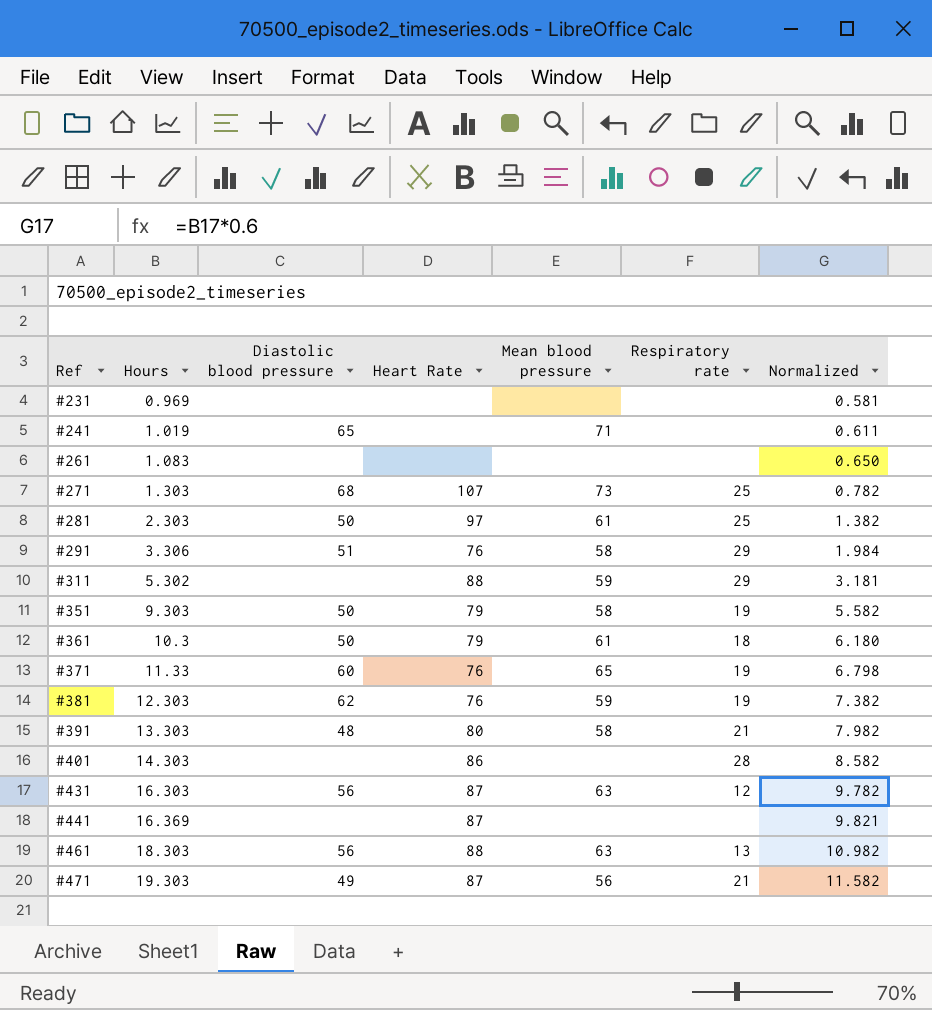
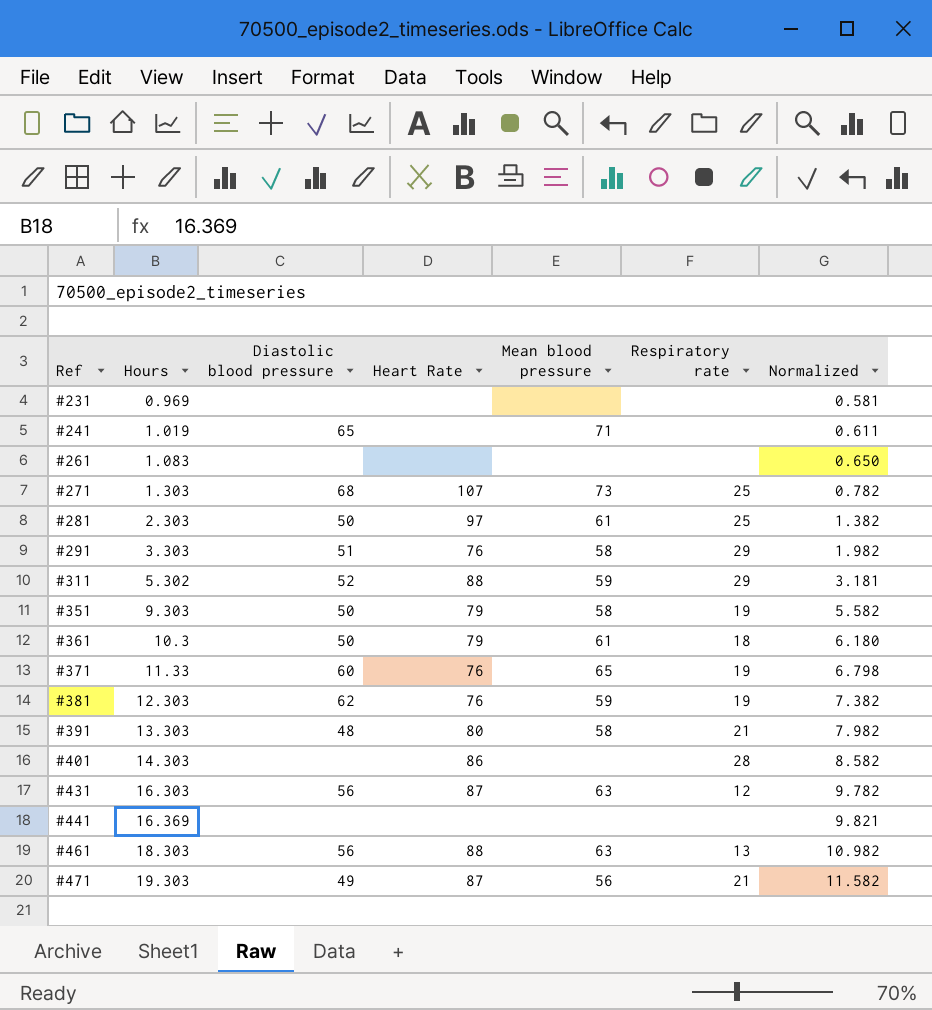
#291 | Hours: 3.306 -> 3.303
#291 | Normalized: 1.984 -> 1.982
#311 | Diastolic blood pressure: none -> 52
#441 | Heart Rate: 87 -> none

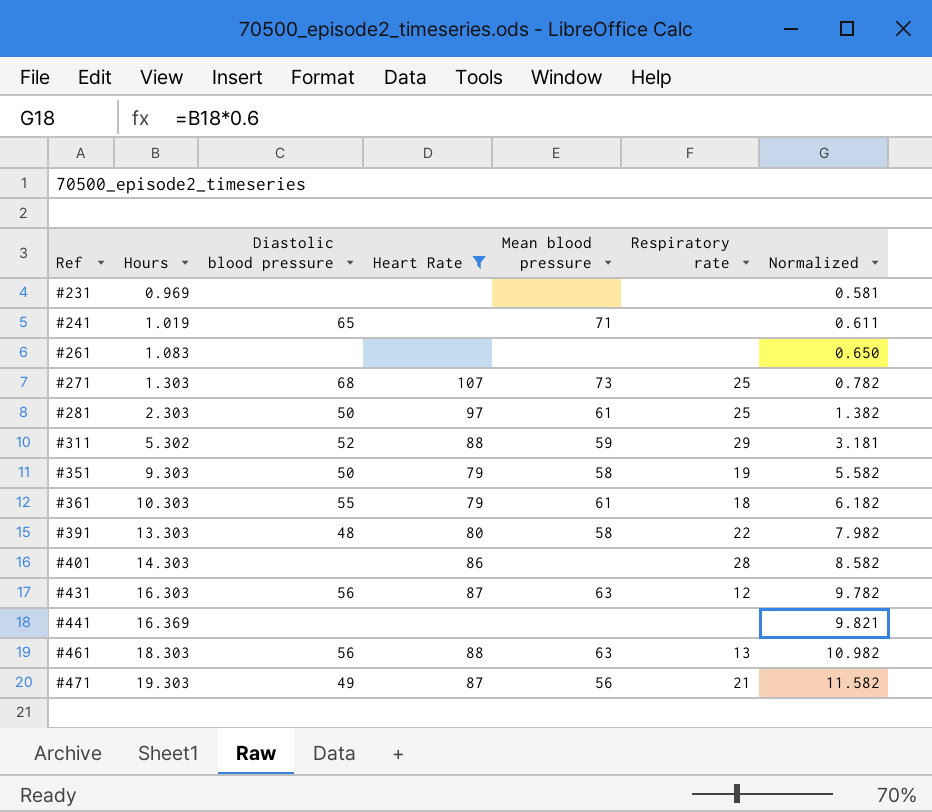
filter: none -> Heart Rate != 76
#361 | Hours: 10.3 -> 10.303
#361 | Diastolic blood pressure: 50 -> 55
#361 | Normalized: 6.180 -> 6.182
#391 | Respiratory rate: 21 -> 22

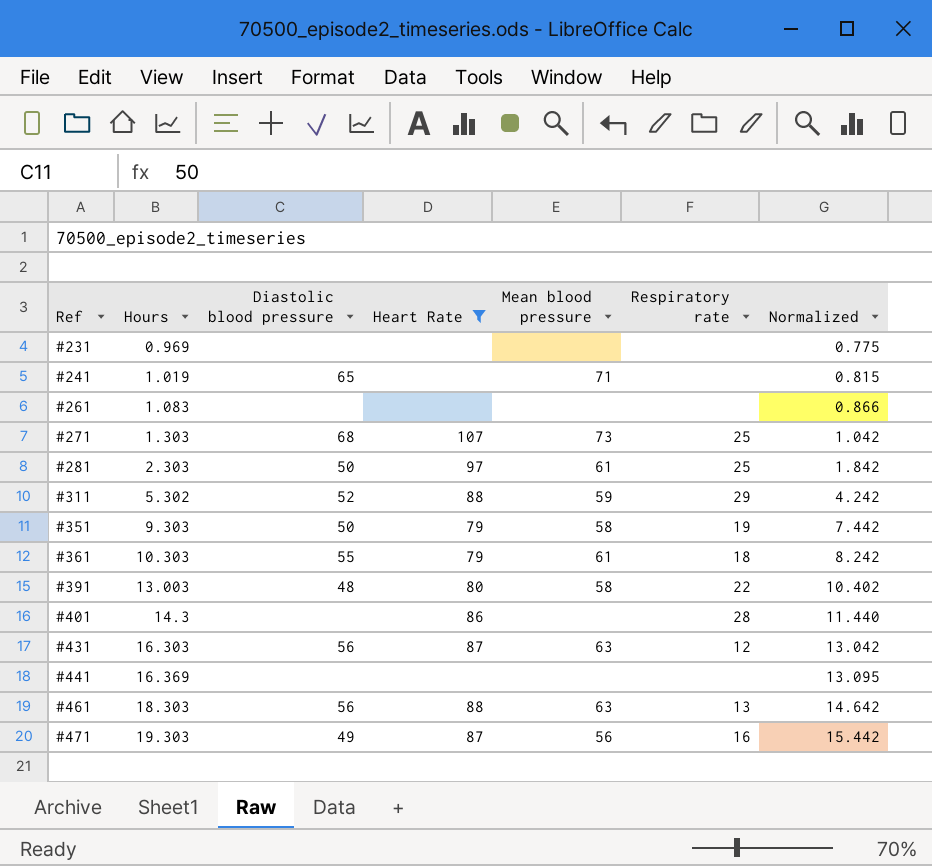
column Normalized | formula: [Hours] * 0.6 -> [Hours] * 0.8
#391 | Hours: 13.303 -> 13.003
#401 | Hours: 14.303 -> 14.3
#471 | Respiratory rate: 21 -> 16

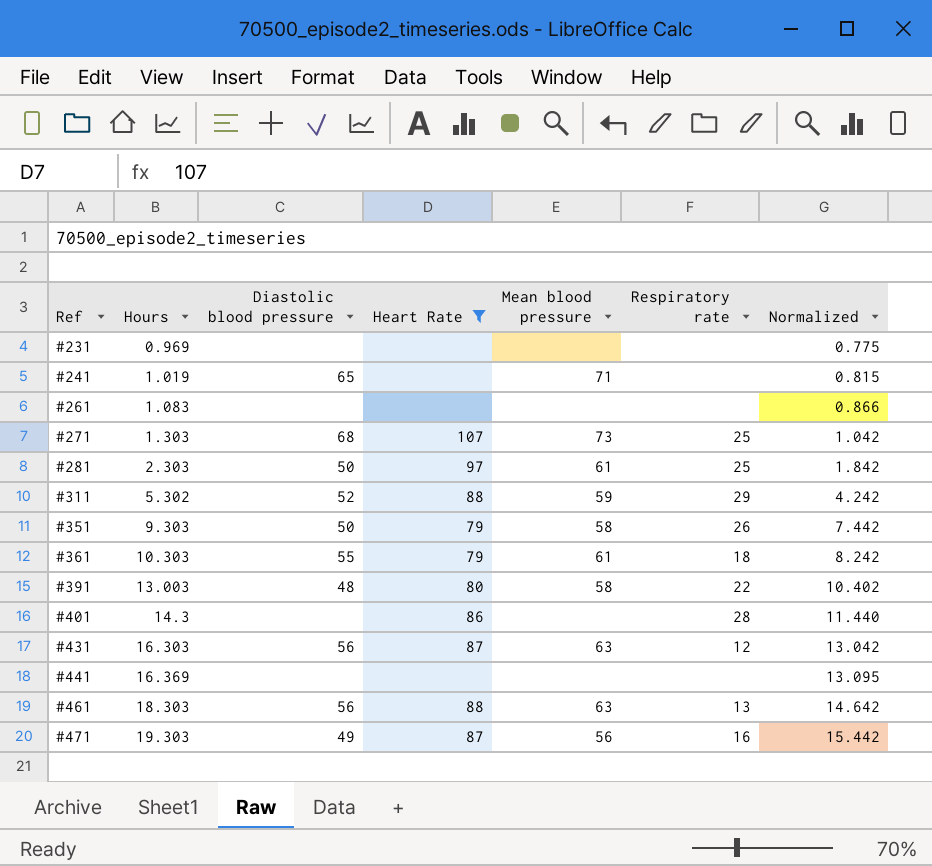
#351 | Respiratory rate: 19 -> 26

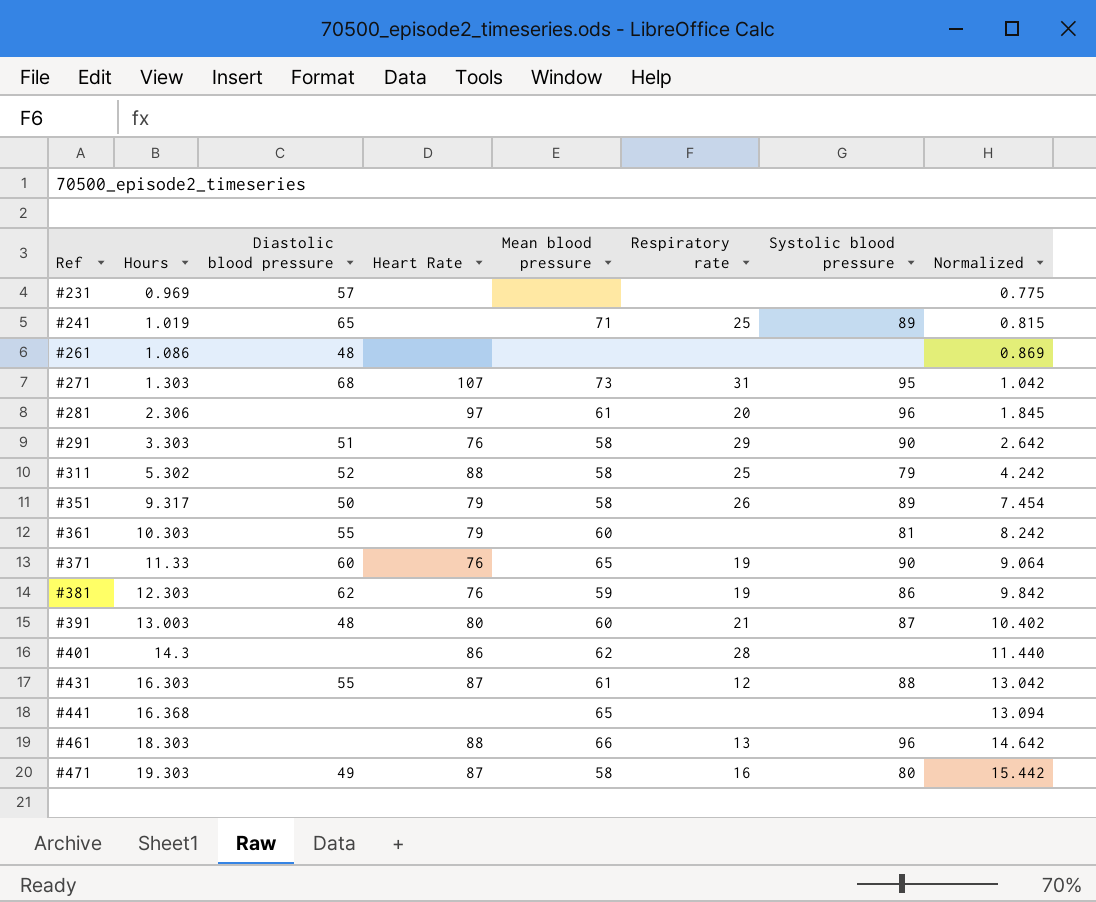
filter: Heart Rate != 76 -> none
column Systolic blood pressure | position: none -> 7
#231 | Diastolic blood pressure: none -> 57
#241 | Respiratory rate: none -> 25
#261 | Hours: 1.083 -> 1.086
#261 | Diastolic blood pressure: none -> 48
#261 | Normalized: 0.866 -> 0.869
#271 | Respiratory rate: 25 -> 31
#281 | Hours: 2.303 -> 2.306
#281 | Diastolic blood pressure: 50 -> none
#281 | Respiratory rate: 25 -> 20
#281 | Normalized: 1.842 -> 1.845
#311 | Mean blood pressure: 59 -> 58
#311 | Respiratory rate: 29 -> 25
#351 | Hours: 9.303 -> 9.317
#351 | Normalized: 7.442 -> 7.454
#361 | Mean blood pressure: 61 -> 60
#361 | Respiratory rate: 18 -> none
#391 | Mean blood pressure: 58 -> 60
#391 | Respiratory rate: 22 -> 21
#401 | Mean blood pressure: none -> 62
#431 | Diastolic blood pressure: 56 -> 55
#431 | Mean blood pressure: 63 -> 61
#441 | Hours: 16.369 -> 16.368
#441 | Mean blood pressure: none -> 65
#441 | Normalized: 13.095 -> 13.094
#461 | Diastolic blood pressure: 56 -> none
#461 | Mean blood pressure: 63 -> 66
#471 | Mean blood pressure: 56 -> 58

